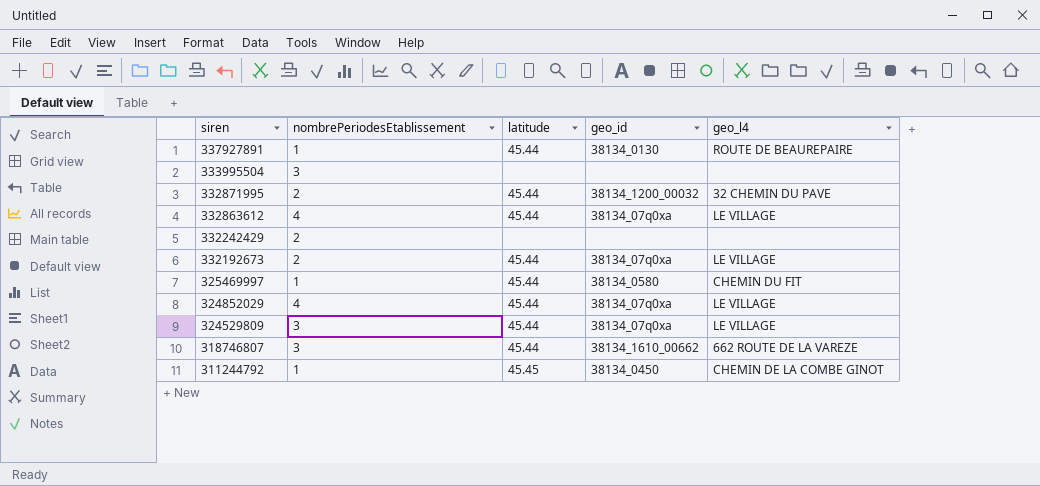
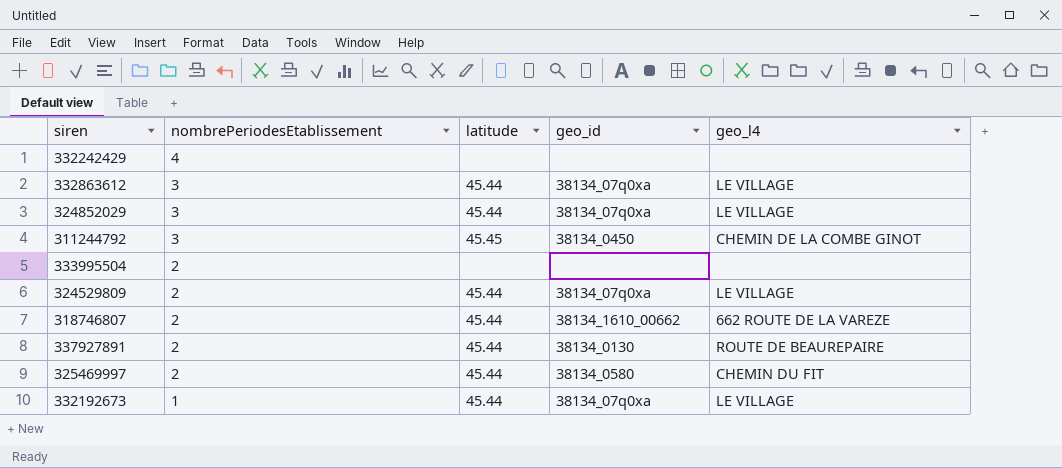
row order: siren descending -> nombrePeriodesEtablissement descending
row 332871995: 2 | 45.44 | 38134_1200_00032 | 32 CHEMIN DU PAVE -> none
332242429 | nombrePeriodesEtablissement: 2 -> 4
332863612 | nombrePeriodesEtablissement: 4 -> 3
324852029 | nombrePeriodesEtablissement: 4 -> 3
311244792 | nombrePeriodesEtablissement: 1 -> 3
333995504 | nombrePeriodesEtablissement: 3 -> 2
324529809 | nombrePeriodesEtablissement: 3 -> 2
318746807 | nombrePeriodesEtablissement: 3 -> 2
337927891 | nombrePeriodesEtablissement: 1 -> 2
325469997 | nombrePeriodesEtablissement: 1 -> 2
332192673 | nombrePeriodesEtablissement: 2 -> 1

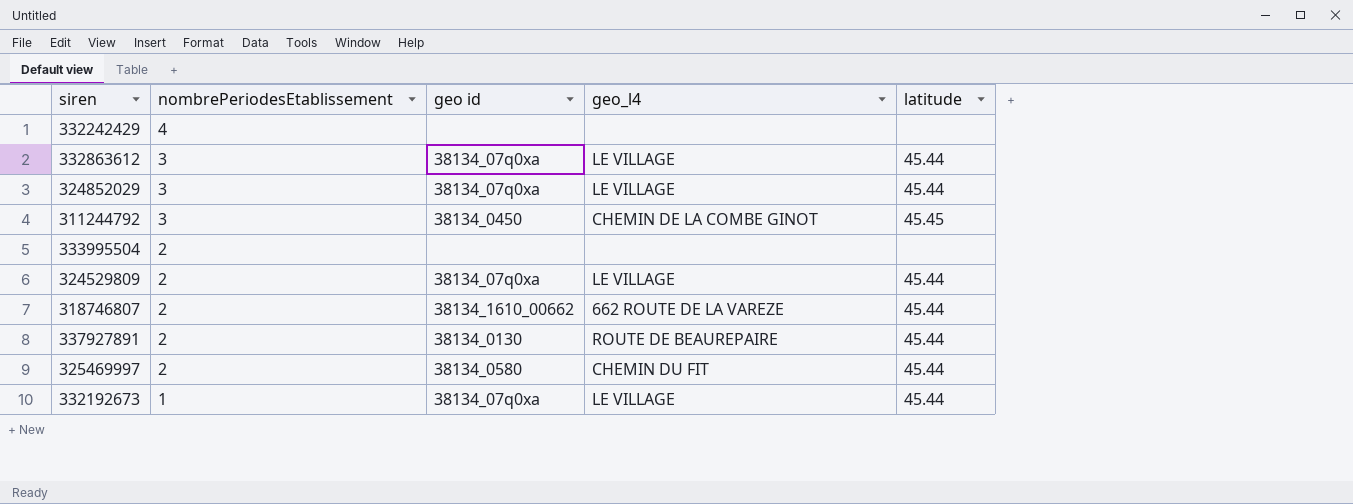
column name: geo_id -> geo id
column latitude | position: 3 -> 5

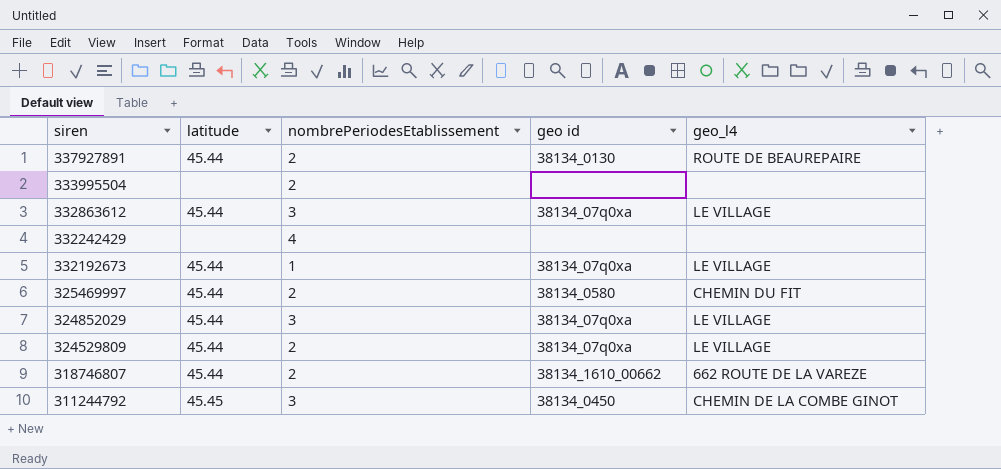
row order: nombrePeriodesEtablissement descending -> siren descending
column latitude | position: 5 -> 2

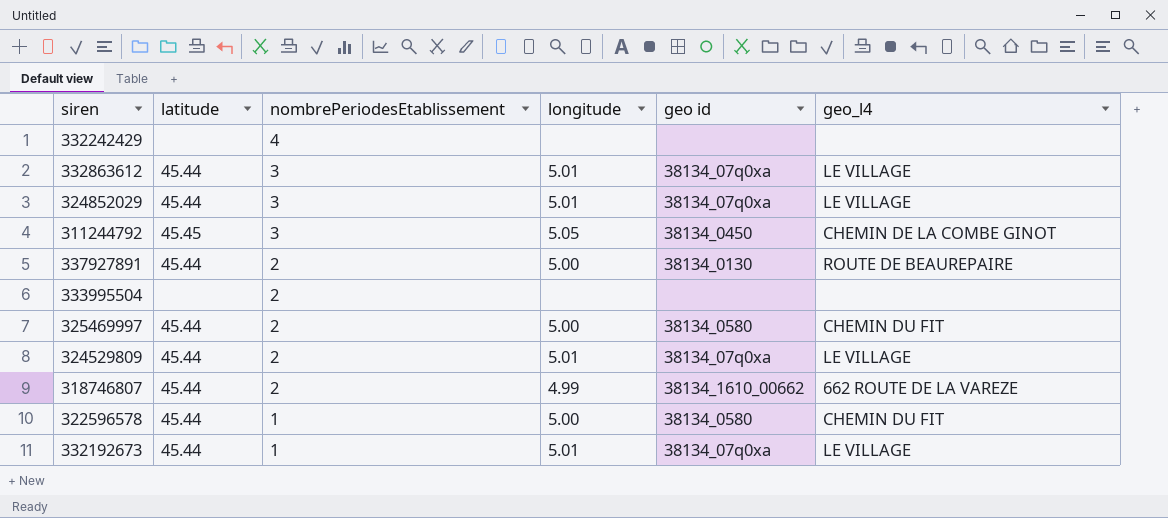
row order: siren descending -> nombrePeriodesEtablissement descending
column longitude | position: none -> 4
row 322596578: none -> 45.44 | 1 | 5.00 | 38134_0580 | CHEMIN DU FIT

